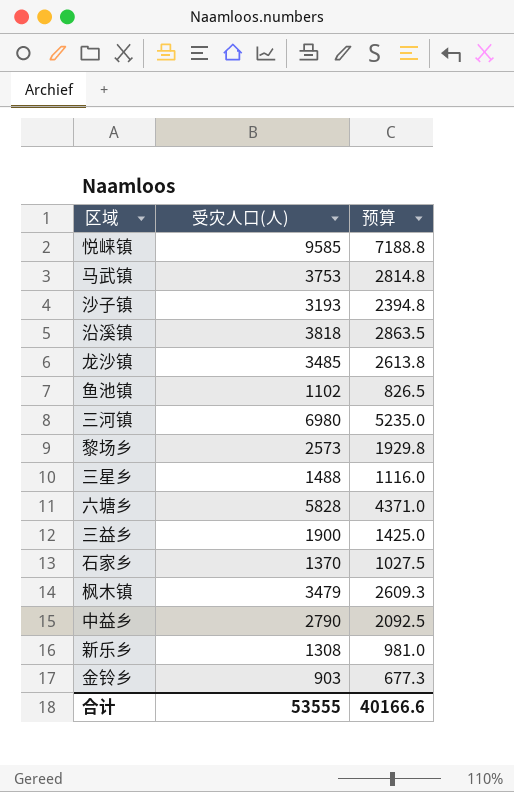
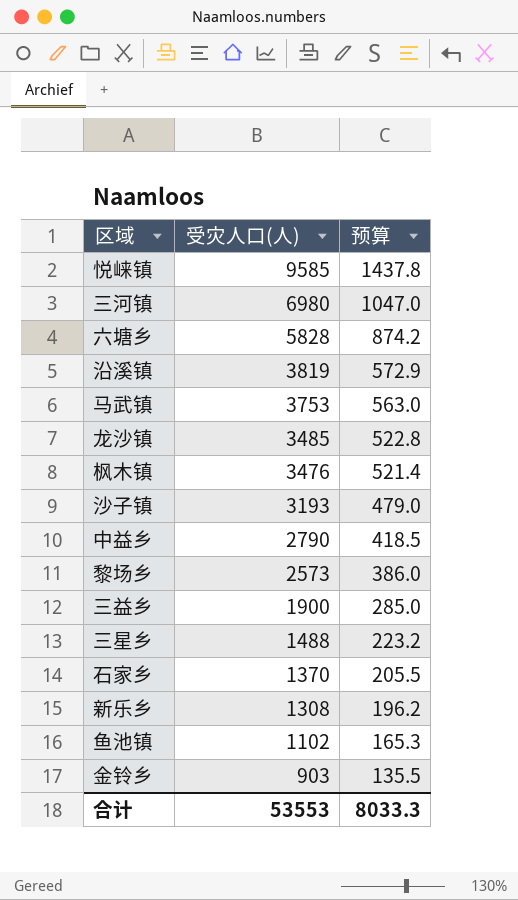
row order: none -> 受灾人口(人) descending
column 预算 | formula: [受灾人口(人)] * 0.75 -> [受灾人口(人)] * 0.15
沿溪镇 | 受灾人口(人): 3818 -> 3819
枫木镇 | 受灾人口(人): 3479 -> 3476
合计 | 受灾人口(人): 53555 -> 53553
合计 | 预算: 40166.6 -> 8033.3

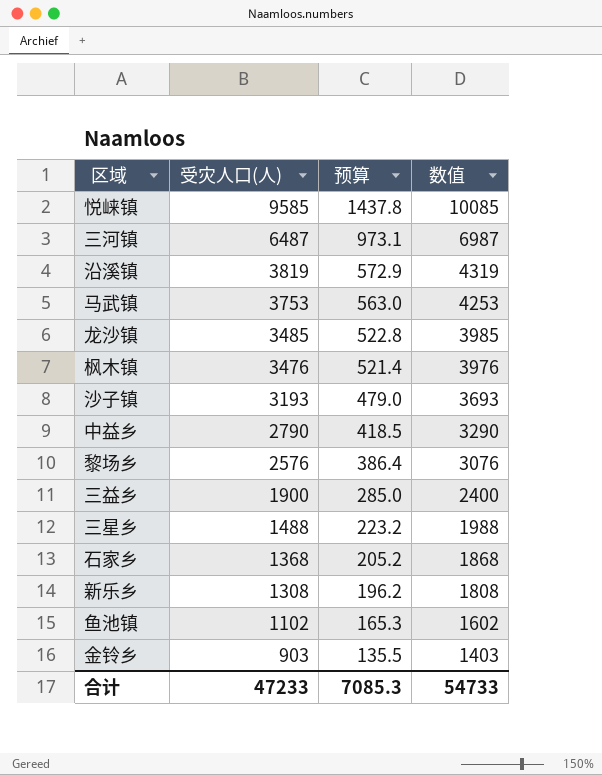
column 数值 | formula: none -> [受灾人口(人)] + 500
row 六塘乡: 5828 | 874.2 -> none
三河镇 | 受灾人口(人): 6980 -> 6487
三河镇 | 预算: 1047.0 -> 973.1
黎场乡 | 受灾人口(人): 2573 -> 2576
黎场乡 | 预算: 386.0 -> 386.4
石家乡 | 受灾人口(人): 1370 -> 1368
石家乡 | 预算: 205.5 -> 205.2
合计 | 受灾人口(人): 53553 -> 47233
合计 | 预算: 8033.3 -> 7085.3

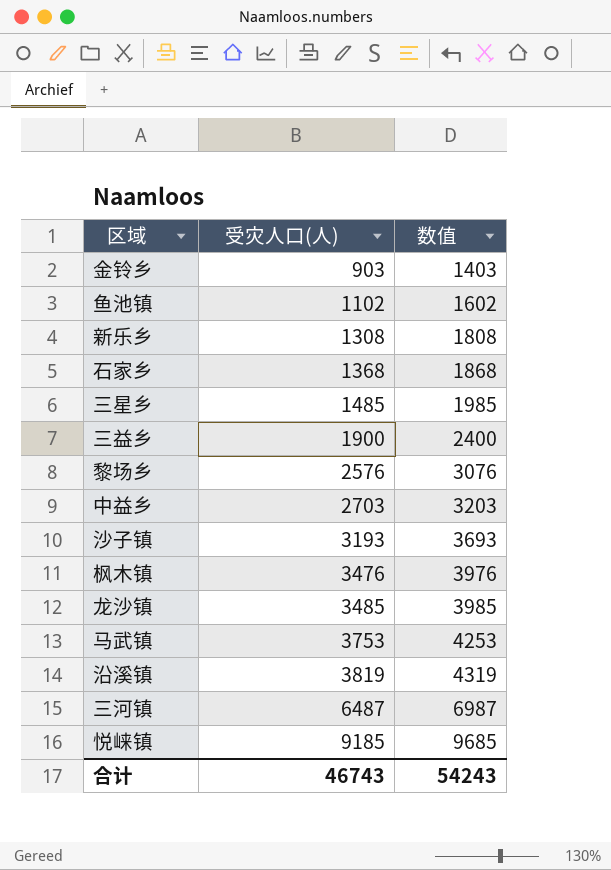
row order: 受灾人口(人) descending -> 受灾人口(人) ascending
column 预算 | formula: [受灾人口(人)] * 0.15 -> none
三星乡 | 受灾人口(人): 1488 -> 1485
三星乡 | 数值: 1988 -> 1985
中益乡 | 受灾人口(人): 2790 -> 2703
中益乡 | 数值: 3290 -> 3203
悦崃镇 | 受灾人口(人): 9585 -> 9185
悦崃镇 | 数值: 10085 -> 9685
合计 | 受灾人口(人): 47233 -> 46743
合计 | 数值: 54733 -> 54243

